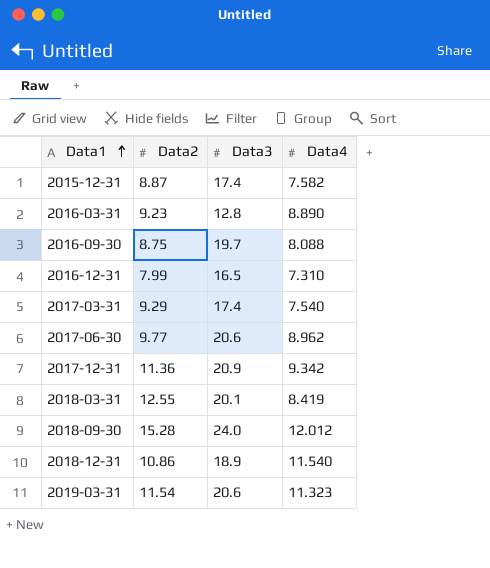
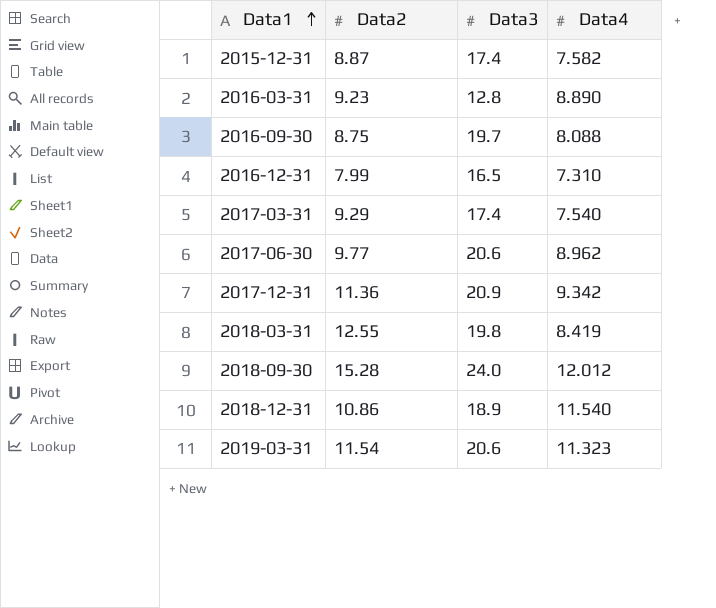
2018-03-31 | Data3: 20.1 -> 19.8

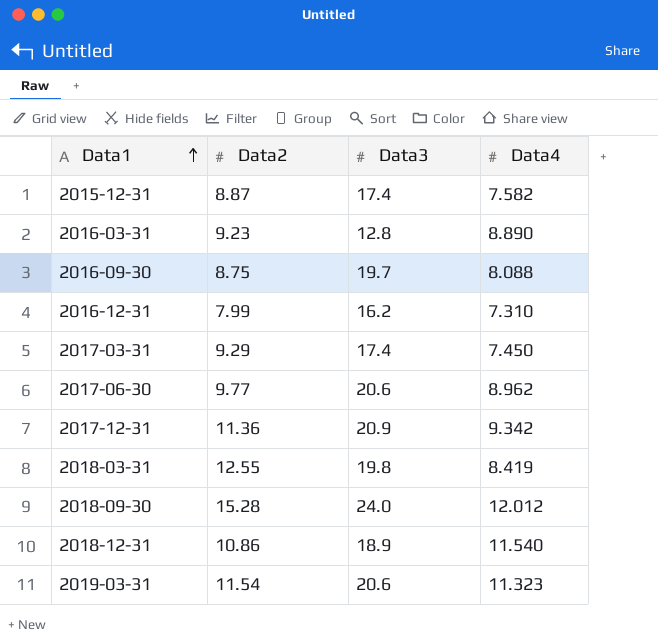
2016-12-31 | Data3: 16.5 -> 16.2
2017-03-31 | Data4: 7.540 -> 7.450

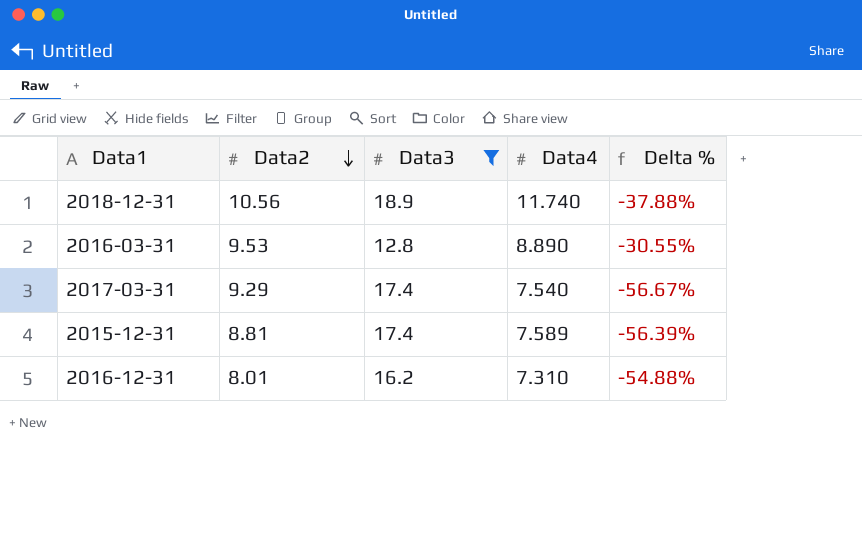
filter: none -> Data3 <= 18.9
row order: Data1 ascending -> Data2 descending
column Delta % | formula: none -> ([Data4] - [Data3]) / [Data3]
2018-12-31 | Data2: 10.86 -> 10.56
2018-12-31 | Data4: 11.540 -> 11.740
2016-03-31 | Data2: 9.23 -> 9.53
2017-03-31 | Data4: 7.450 -> 7.540
2015-12-31 | Data2: 8.87 -> 8.81
2015-12-31 | Data4: 7.582 -> 7.589
2016-12-31 | Data2: 7.99 -> 8.01

